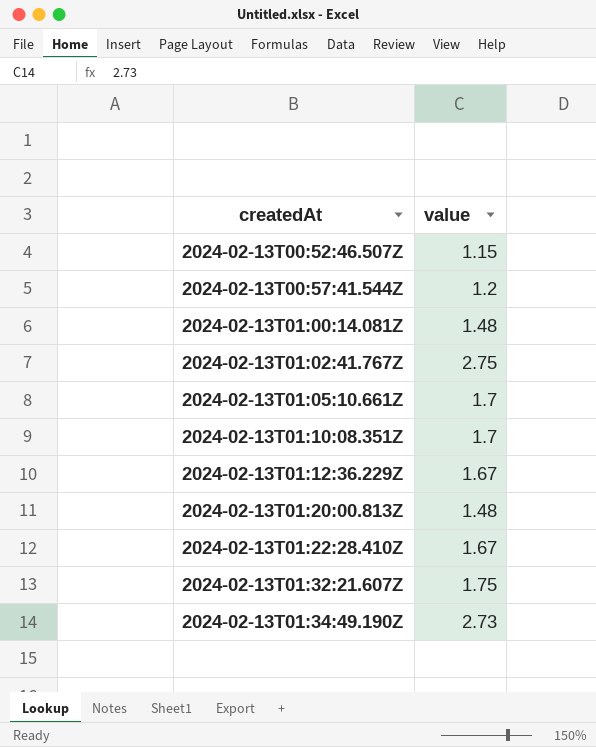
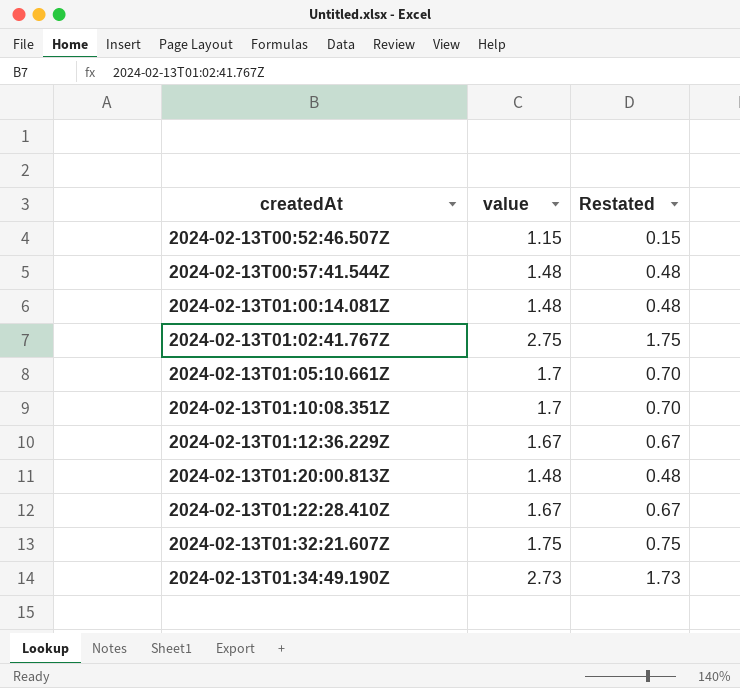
column Restated | formula: none -> [value] - 1
2024-02-13T00:57:41.544Z | value: 1.2 -> 1.48

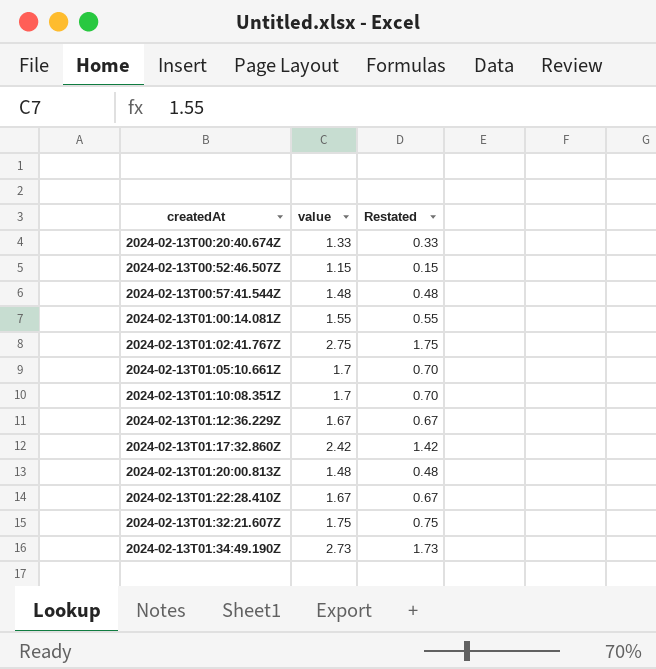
row 2024-02-13T00:20:40.674Z: none -> 1.33 | 0.33
2024-02-13T01:00:14.081Z | value: 1.48 -> 1.55
2024-02-13T01:00:14.081Z | Restated: 0.48 -> 0.55
row 2024-02-13T01:17:32.860Z: none -> 2.42 | 1.42

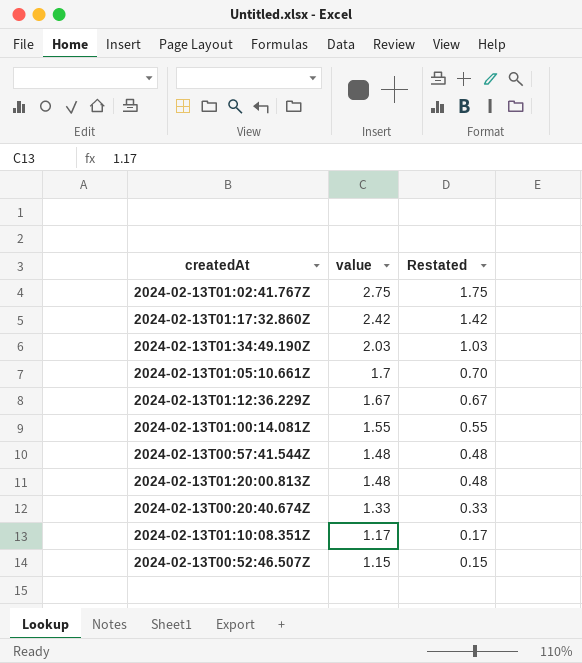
row order: createdAt ascending -> value descending
row 2024-02-13T01:22:28.410Z: 1.67 | 0.67 -> none
row 2024-02-13T01:32:21.607Z: 1.75 | 0.75 -> none
2024-02-13T01:34:49.190Z | value: 2.73 -> 2.03
2024-02-13T01:34:49.190Z | Restated: 1.73 -> 1.03
2024-02-13T01:10:08.351Z | value: 1.7 -> 1.17
2024-02-13T01:10:08.351Z | Restated: 0.70 -> 0.17

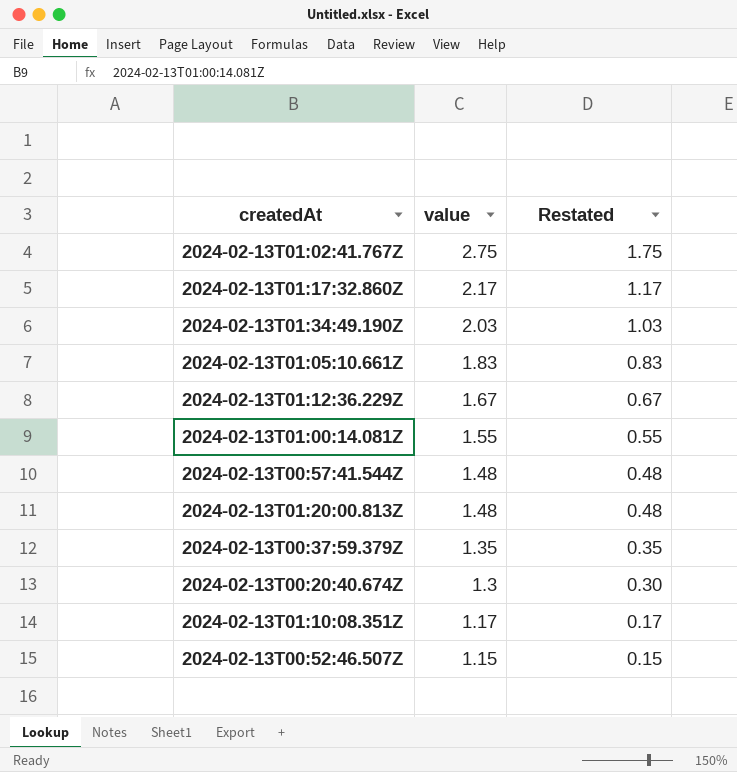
2024-02-13T01:17:32.860Z | value: 2.42 -> 2.17
2024-02-13T01:17:32.860Z | Restated: 1.42 -> 1.17
2024-02-13T01:05:10.661Z | value: 1.7 -> 1.83
2024-02-13T01:05:10.661Z | Restated: 0.70 -> 0.83
row 2024-02-13T00:37:59.379Z: none -> 1.35 | 0.35
2024-02-13T00:20:40.674Z | value: 1.33 -> 1.3
2024-02-13T00:20:40.674Z | Restated: 0.33 -> 0.30

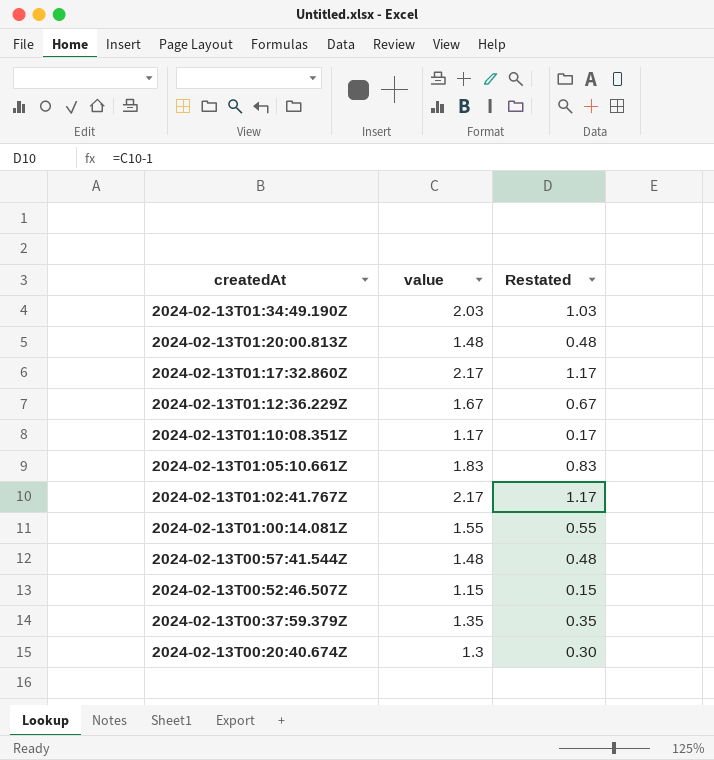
row order: value descending -> createdAt descending
2024-02-13T01:02:41.767Z | value: 2.75 -> 2.17
2024-02-13T01:02:41.767Z | Restated: 1.75 -> 1.17

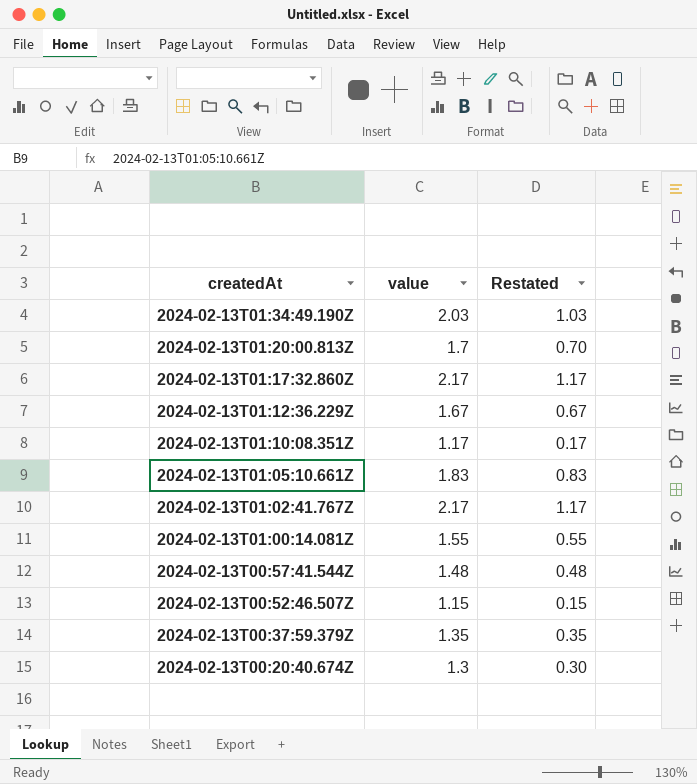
2024-02-13T01:20:00.813Z | value: 1.48 -> 1.7
2024-02-13T01:20:00.813Z | Restated: 0.48 -> 0.70

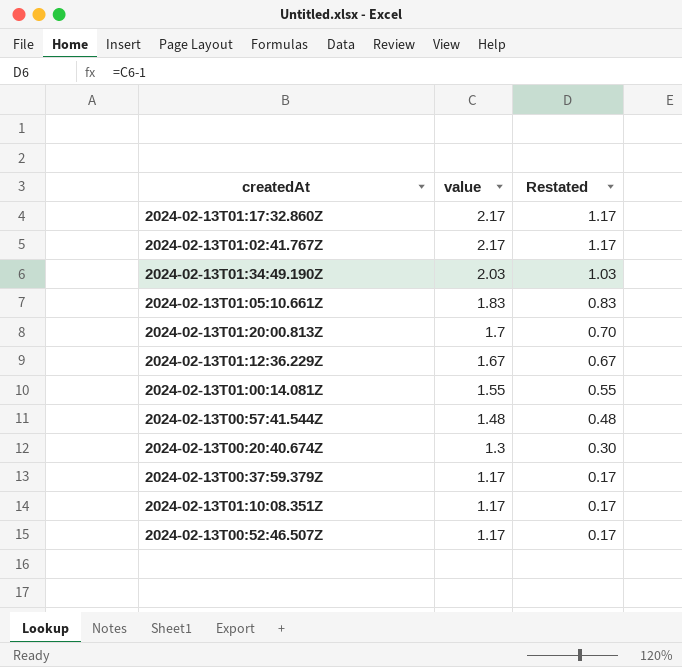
row order: createdAt descending -> value descending
2024-02-13T00:37:59.379Z | value: 1.35 -> 1.17
2024-02-13T00:37:59.379Z | Restated: 0.35 -> 0.17
2024-02-13T00:52:46.507Z | value: 1.15 -> 1.17
2024-02-13T00:52:46.507Z | Restated: 0.15 -> 0.17

